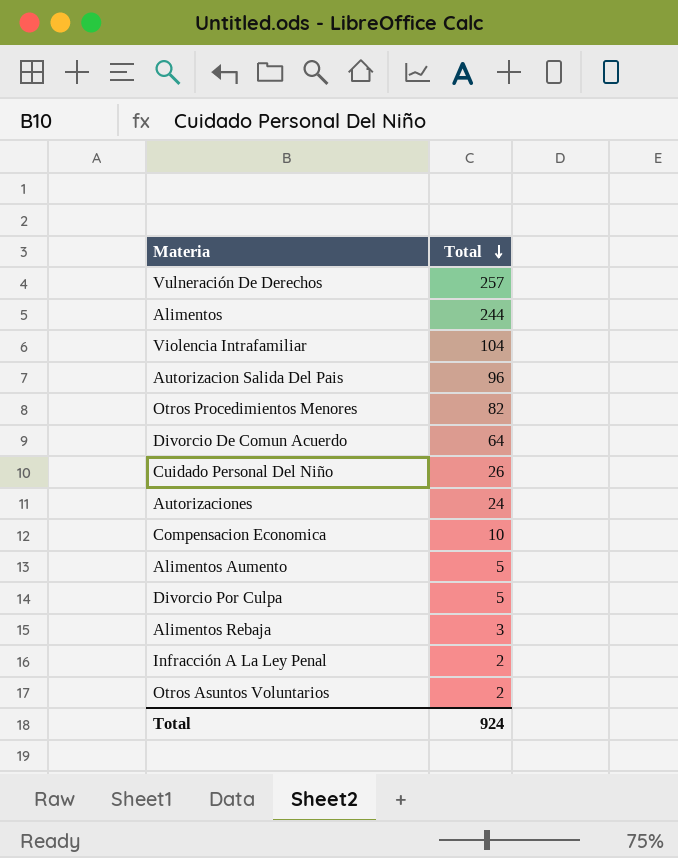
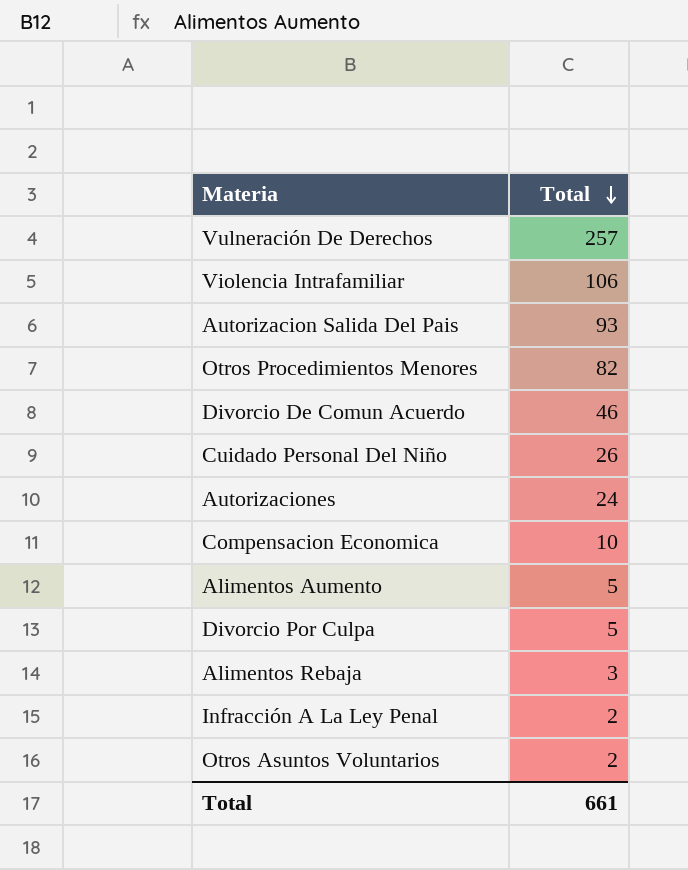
row Alimentos: 244 -> none
Violencia Intrafamiliar | Total: 104 -> 106
Autorizacion Salida Del Pais | Total: 96 -> 93
Divorcio De Comun Acuerdo | Total: 64 -> 46
Total | Total: 924 -> 661

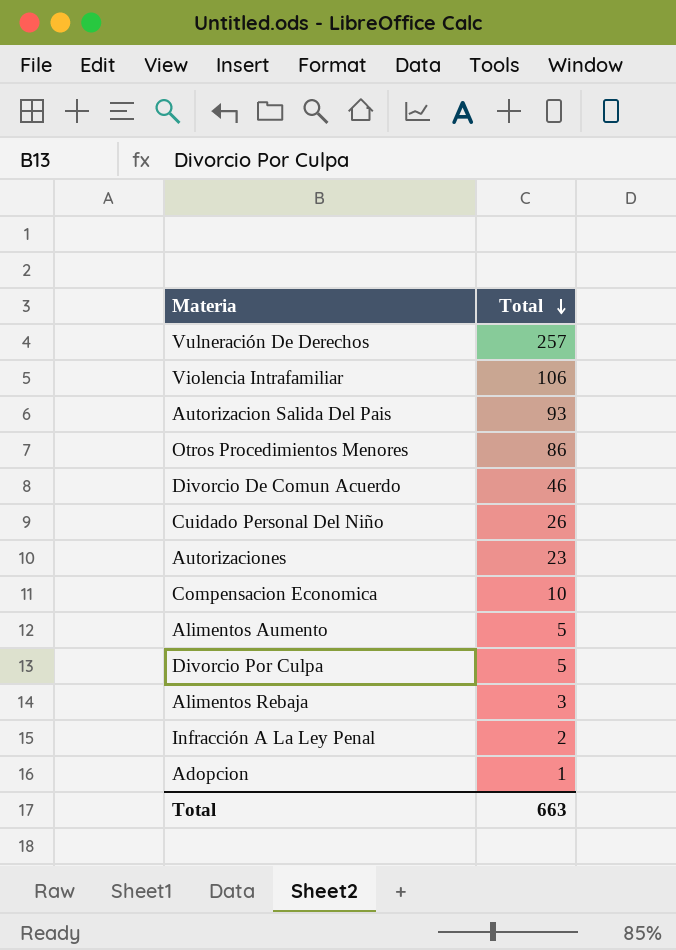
row Otros Asuntos Voluntarios: 2 -> none
Otros Procedimientos Menores | Total: 82 -> 86
Autorizaciones | Total: 24 -> 23
row Adopcion: none -> 1
Total | Total: 661 -> 663

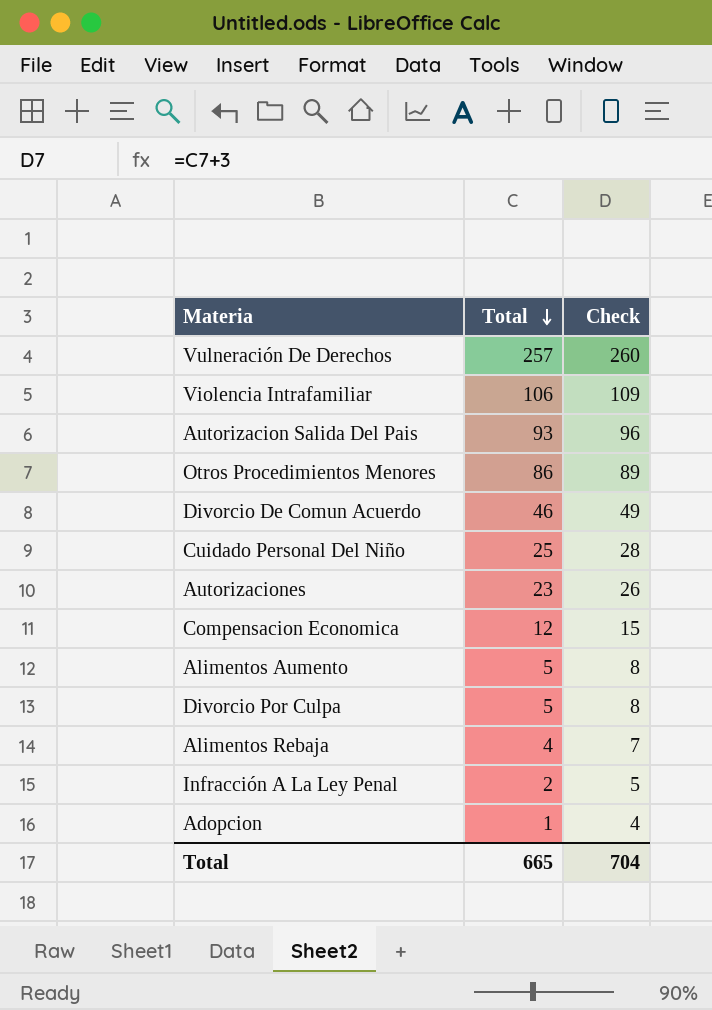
column Check | formula: none -> [Total] + 3
Cuidado Personal Del Niño | Total: 26 -> 25
Compensacion Economica | Total: 10 -> 12
Alimentos Rebaja | Total: 3 -> 4
Total | Total: 663 -> 665

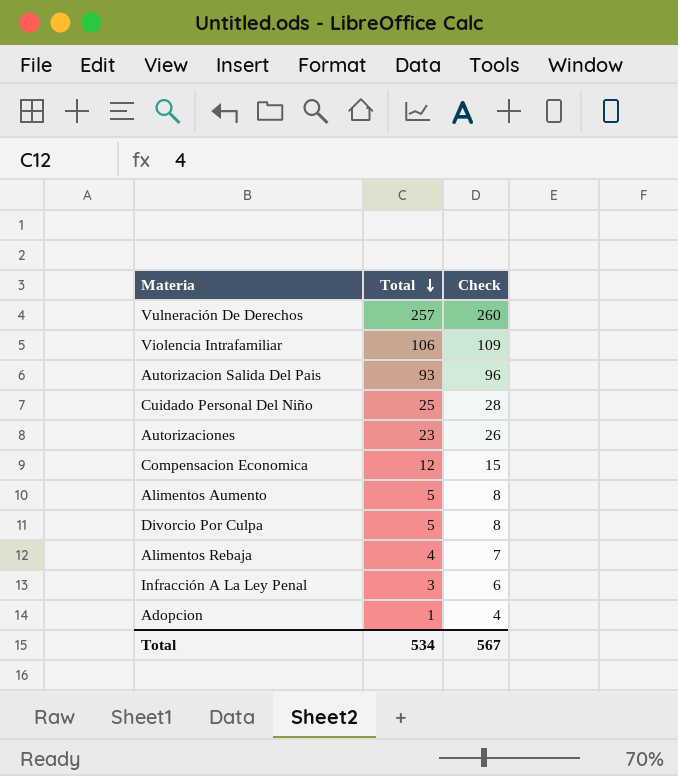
row Otros Procedimientos Menores: 86 | 89 -> none
row Divorcio De Comun Acuerdo: 46 | 49 -> none
Infracción A La Ley Penal | Total: 2 -> 3
Infracción A La Ley Penal | Check: 5 -> 6
Total | Total: 665 -> 534
Total | Check: 704 -> 567

